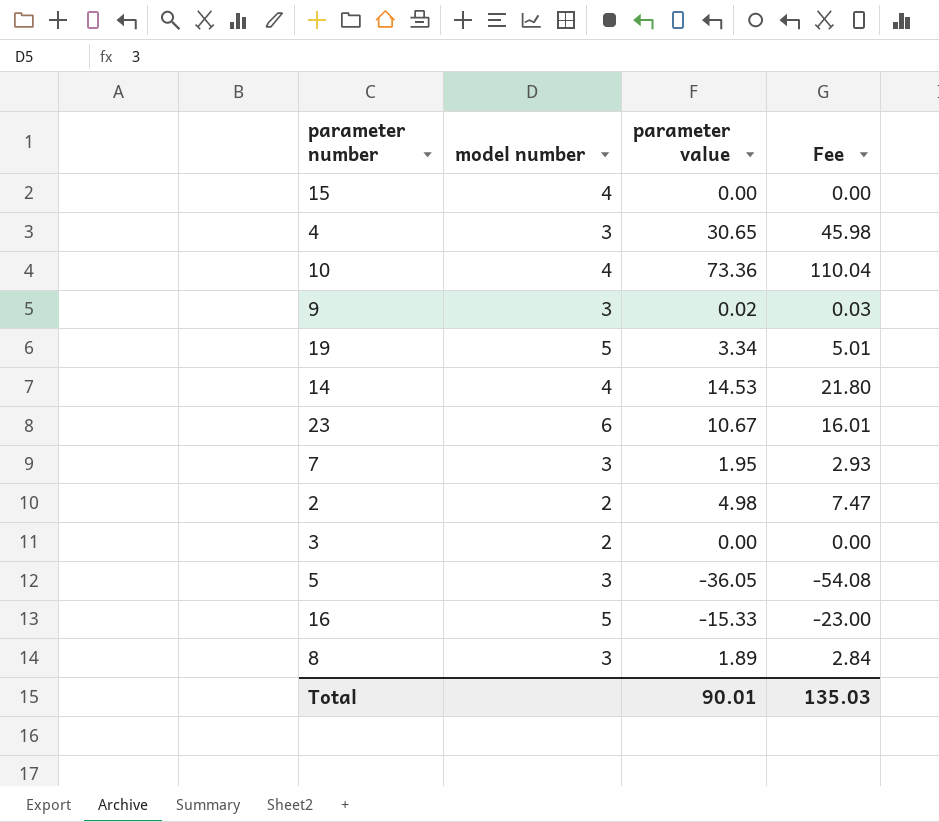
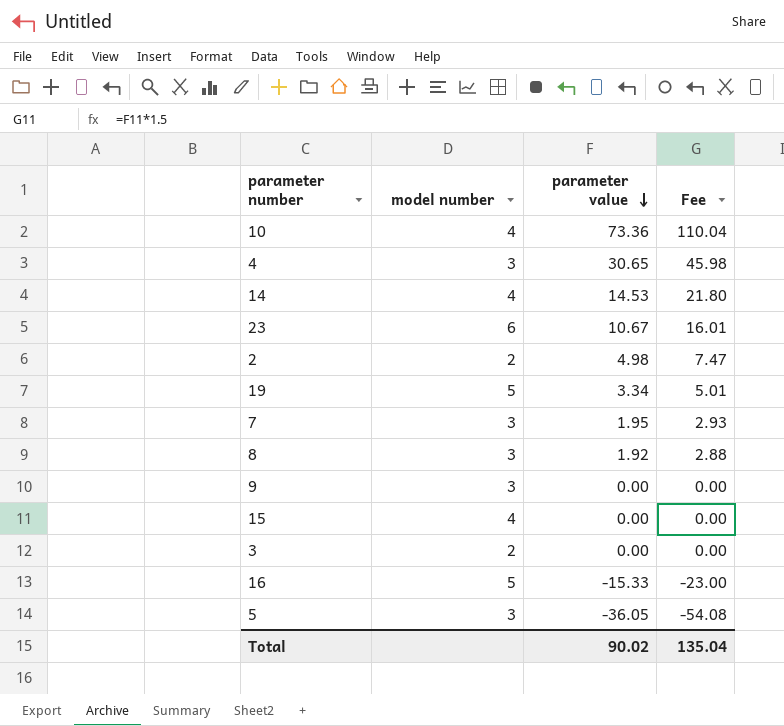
row order: none -> parameter value descending
8 | parameter value: 1.89 -> 1.92
8 | Fee: 2.84 -> 2.88
9 | parameter value: 0.02 -> 0.00
9 | Fee: 0.03 -> 0.00
Total | parameter value: 90.01 -> 90.02
Total | Fee: 135.03 -> 135.04

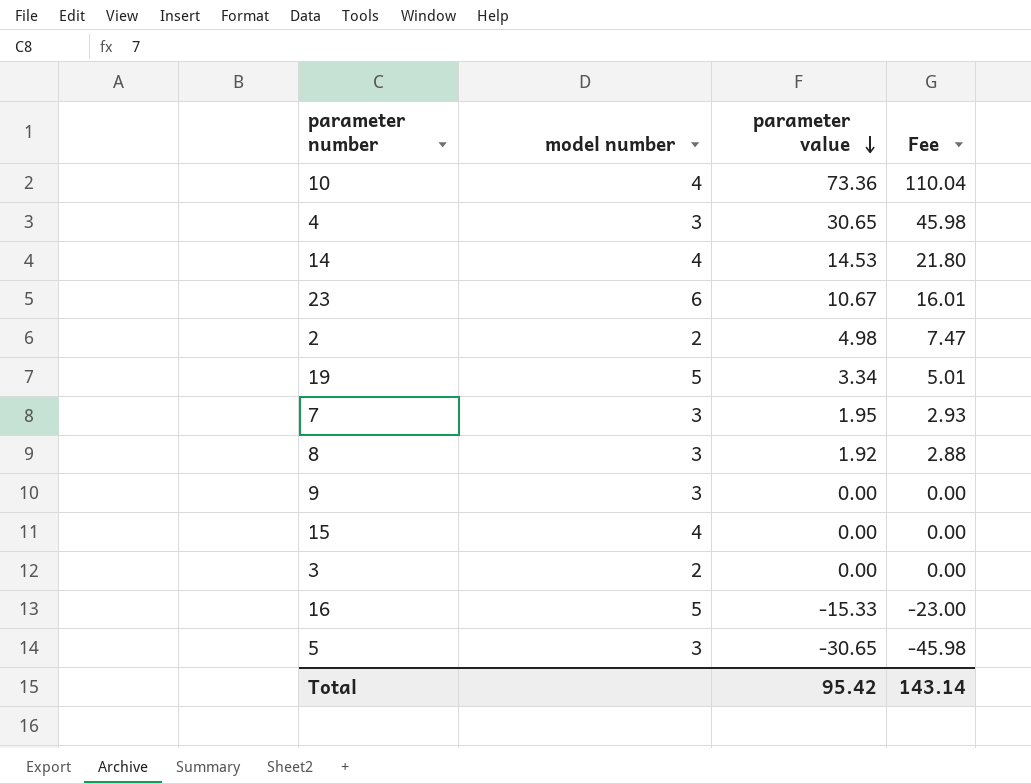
5 | parameter value: -36.05 -> -30.65
5 | Fee: -54.08 -> -45.98
Total | parameter value: 90.02 -> 95.42
Total | Fee: 135.04 -> 143.14

